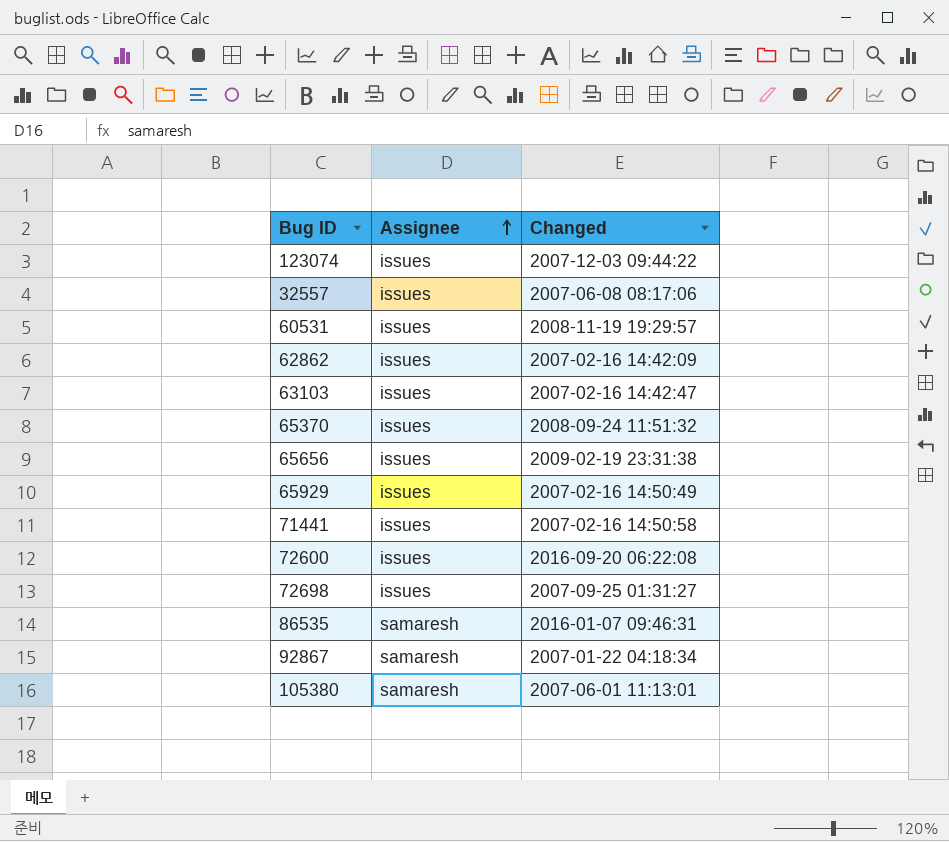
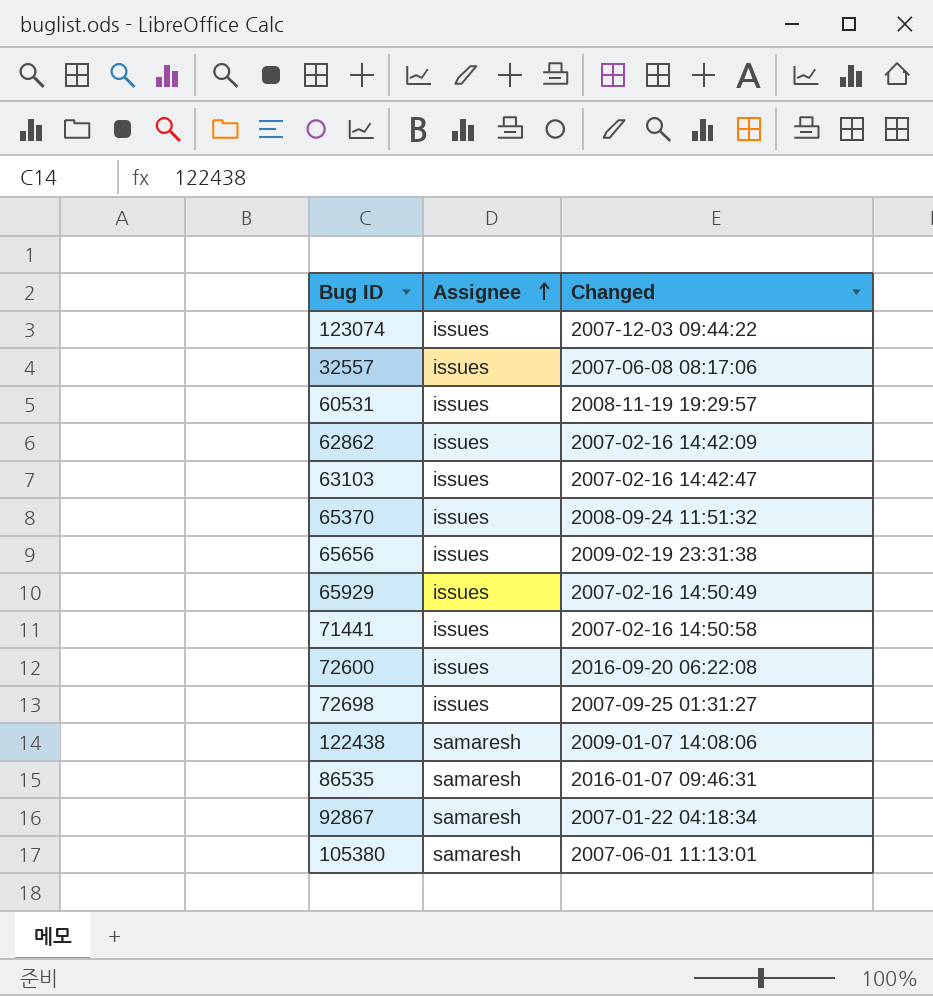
row 122438: none -> samaresh | 2009-01-07 14:08:06

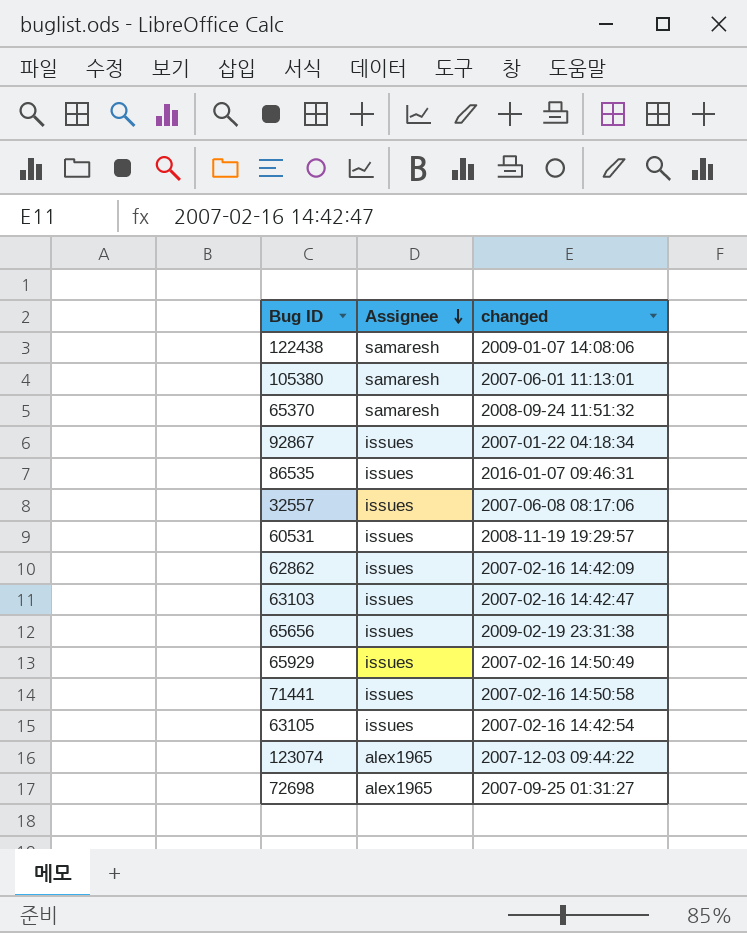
row order: Assignee ascending -> Assignee descending
column name: Changed -> changed
row 72600: issues | 2016-09-20 06:22:08 -> none
65370 | Assignee: issues -> samaresh
92867 | Assignee: samaresh -> issues
86535 | Assignee: samaresh -> issues
row 63105: none -> issues | 2007-02-16 14:42:54
123074 | Assignee: issues -> alex1965
72698 | Assignee: issues -> alex1965

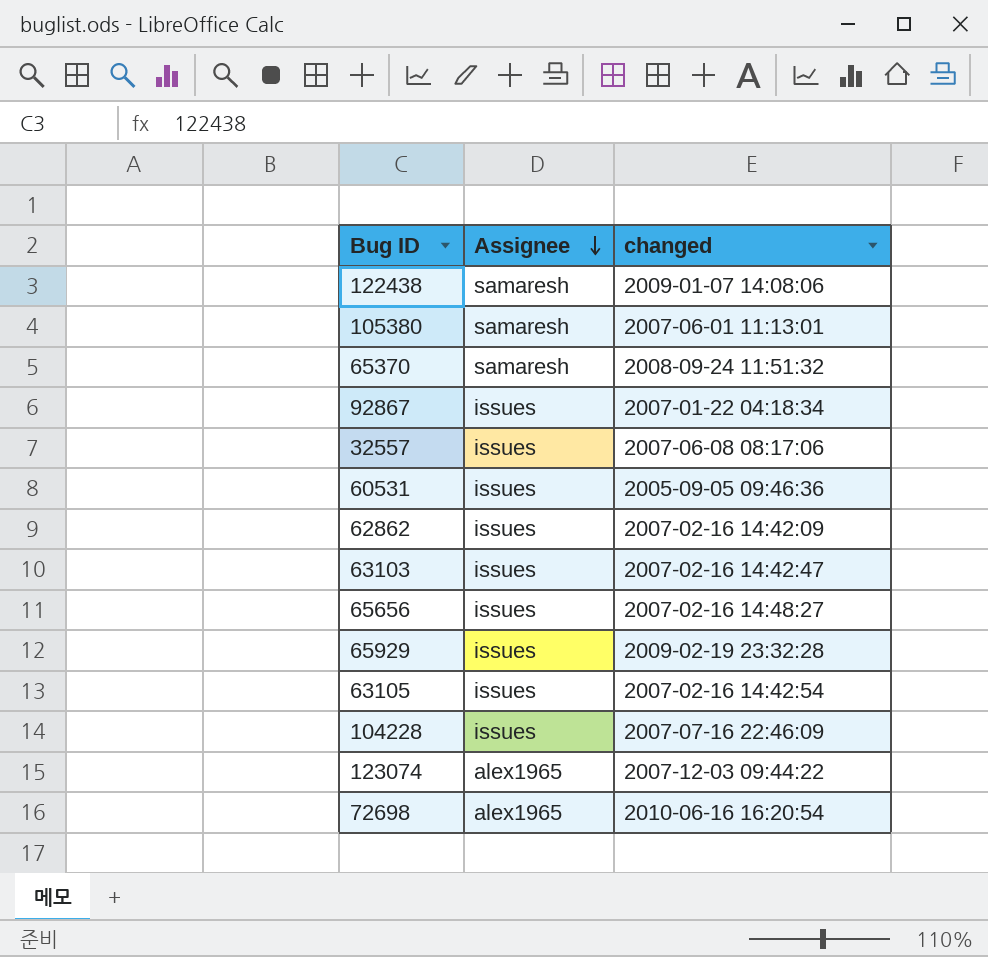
row 86535: issues | 2016-01-07 09:46:31 -> none
row 71441: issues | 2007-02-16 14:50:58 -> none
60531 | changed: 2008-11-19 19:29:57 -> 2005-09-05 09:46:36
65656 | changed: 2009-02-19 23:31:38 -> 2007-02-16 14:48:27
65929 | changed: 2007-02-16 14:50:49 -> 2009-02-19 23:32:28
row 104228: none -> issues | 2007-07-16 22:46:09
72698 | changed: 2007-09-25 01:31:27 -> 2010-06-16 16:20:54

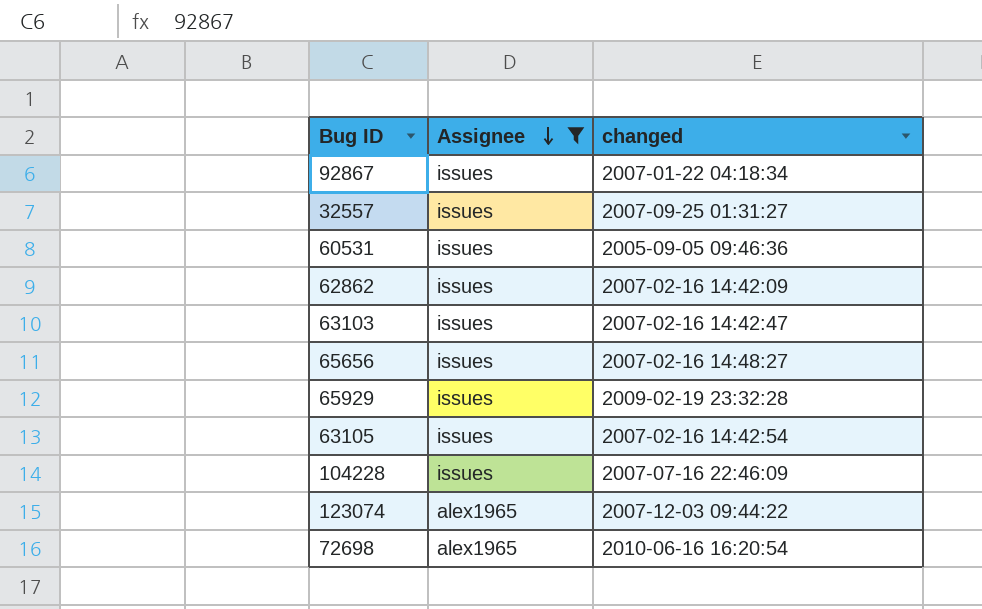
filter: none -> Assignee != samaresh
32557 | changed: 2007-06-08 08:17:06 -> 2007-09-25 01:31:27

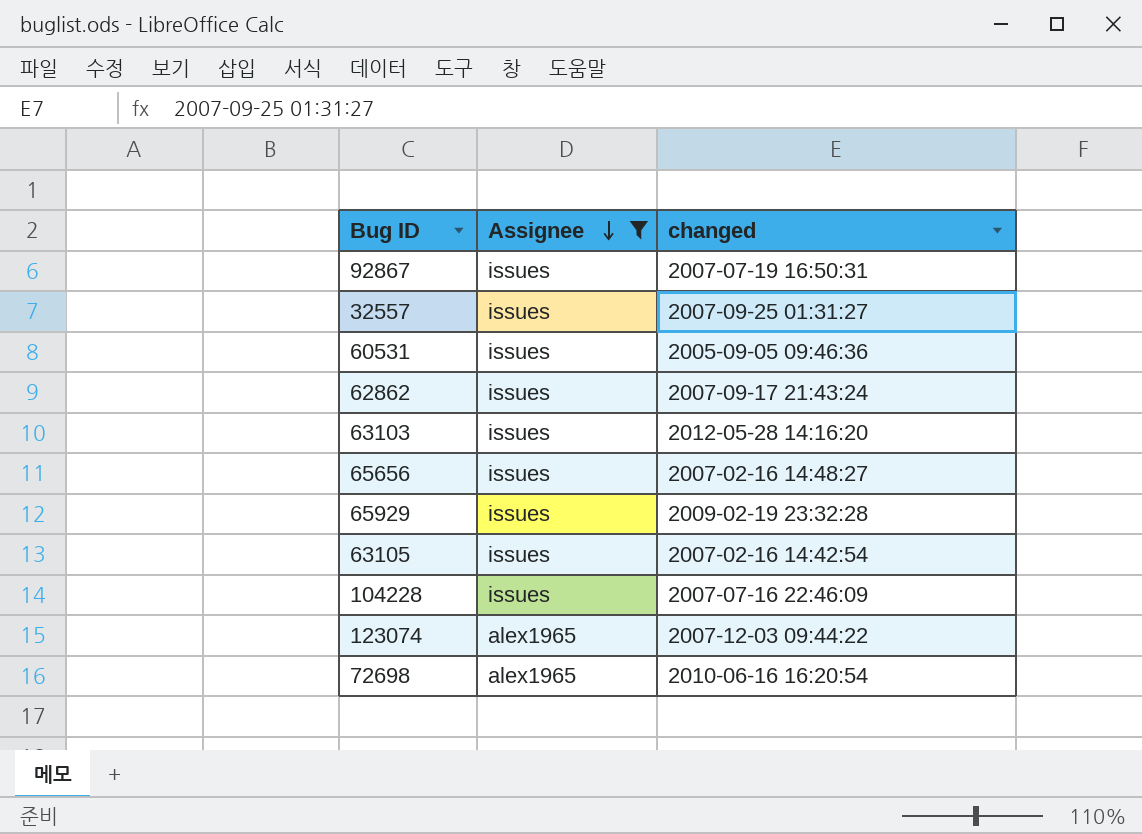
92867 | changed: 2007-01-22 04:18:34 -> 2007-07-19 16:50:31
62862 | changed: 2007-02-16 14:42:09 -> 2007-09-17 21:43:24
63103 | changed: 2007-02-16 14:42:47 -> 2012-05-28 14:16:20

